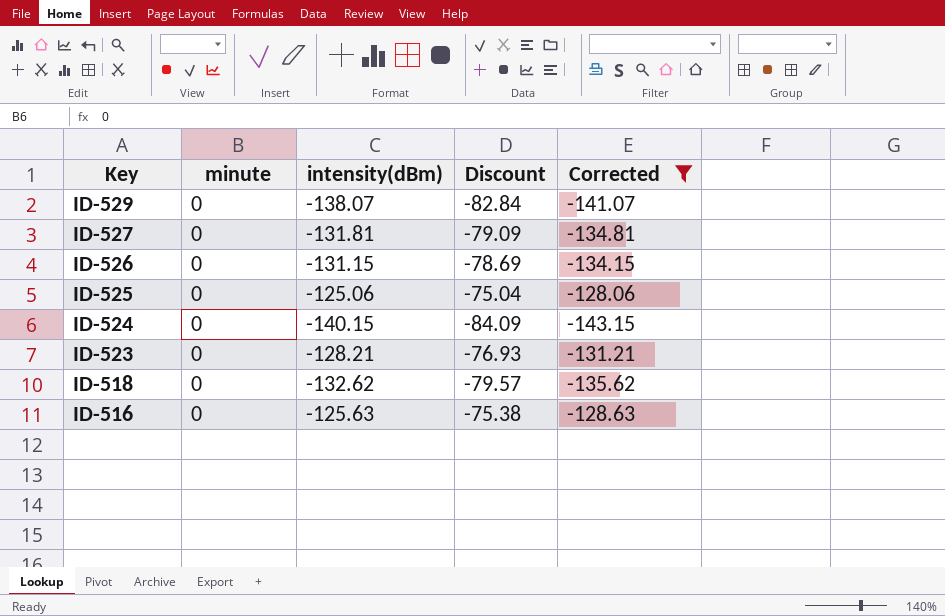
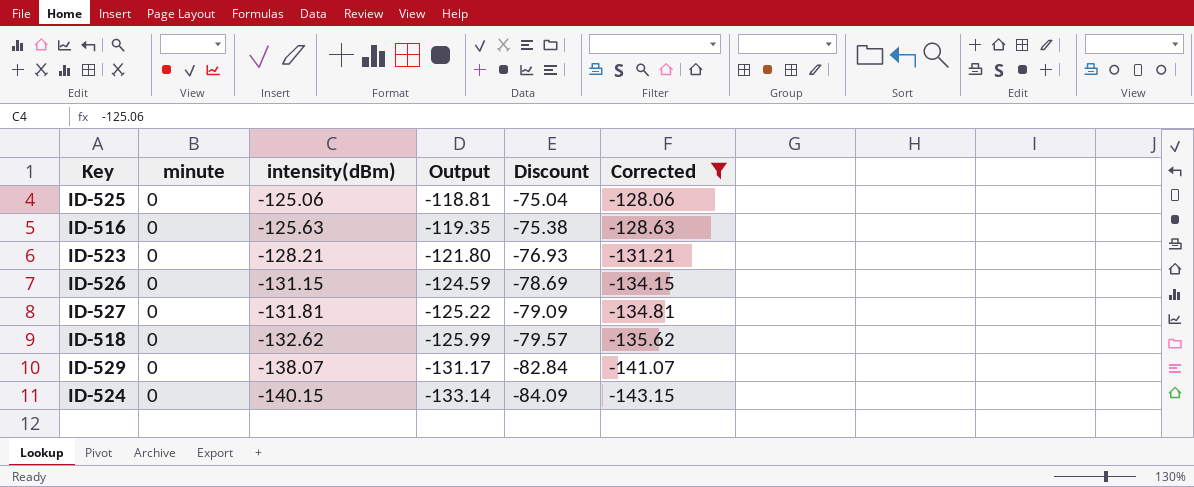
row order: Key descending -> intensity(dBm) descending
column Output | formula: none -> [intensity(dBm)] * 0.95

